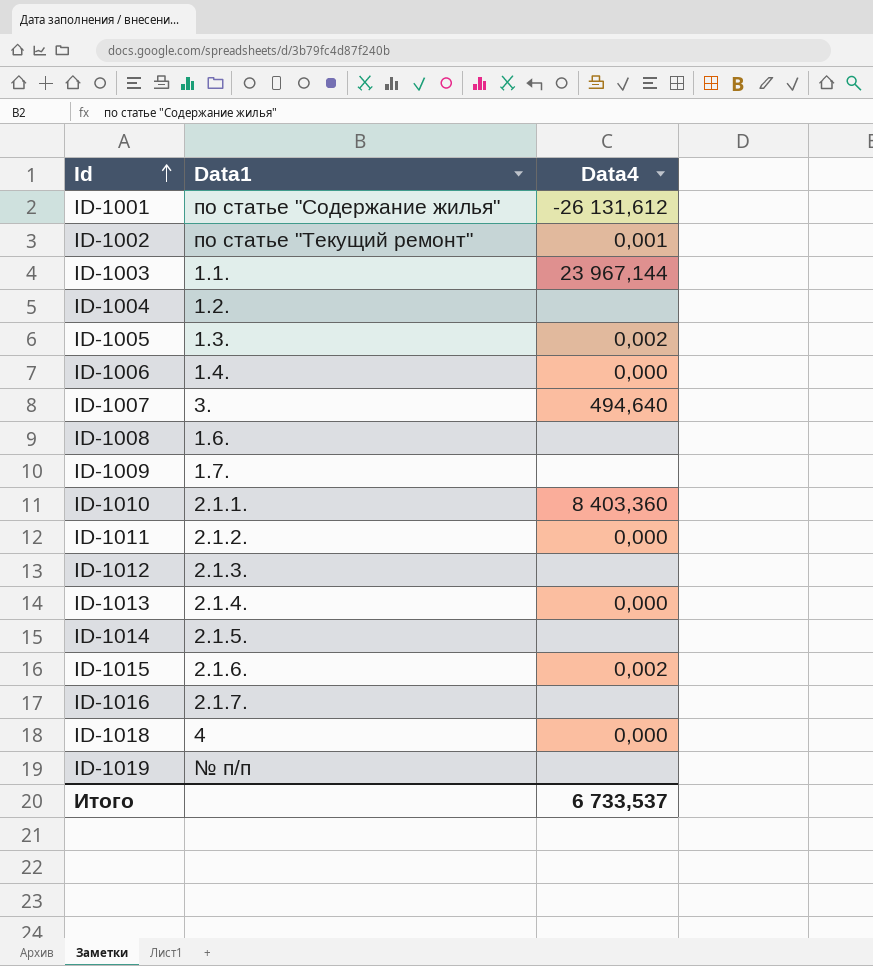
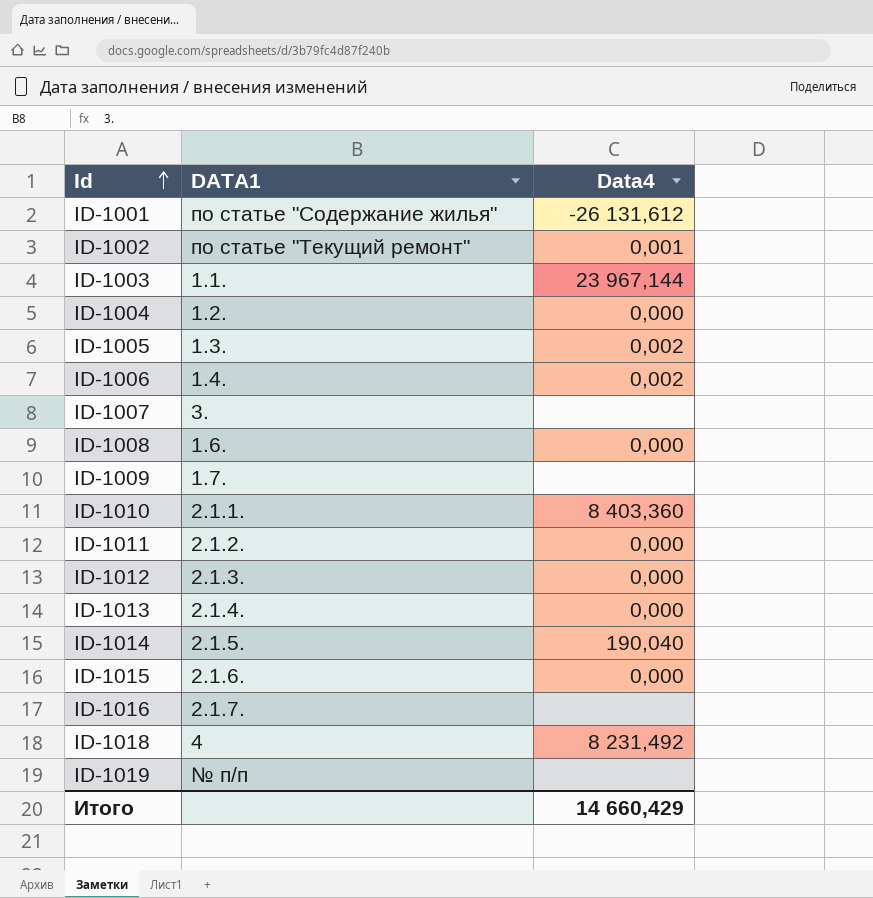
column name: Data1 -> DATA1
ID-1004 | Data4: none -> 0,000
ID-1006 | Data4: 0,000 -> 0,002
ID-1007 | Data4: 494,640 -> none
ID-1008 | Data4: none -> 0,000
ID-1012 | Data4: none -> 0,000
ID-1014 | Data4: none -> 190,040
ID-1015 | Data4: 0,002 -> 0,000
ID-1018 | Data4: 0,000 -> 8 231,492
Итого | Data4: 6 733,537 -> 14 660,429

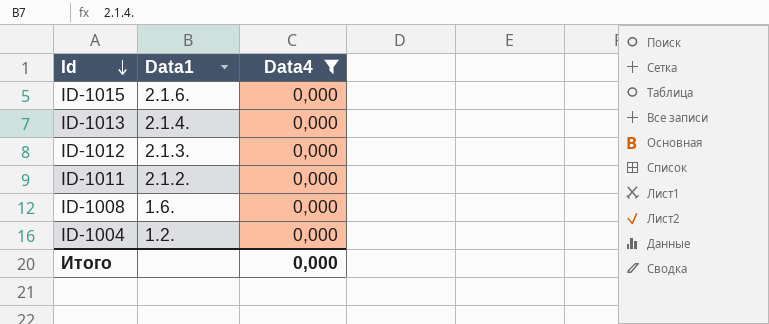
filter: none -> Data4 = 0,000
row order: Id ascending -> Id descending
column name: DATA1 -> Data1
Итого | Data4: 14 660,429 -> 0,000

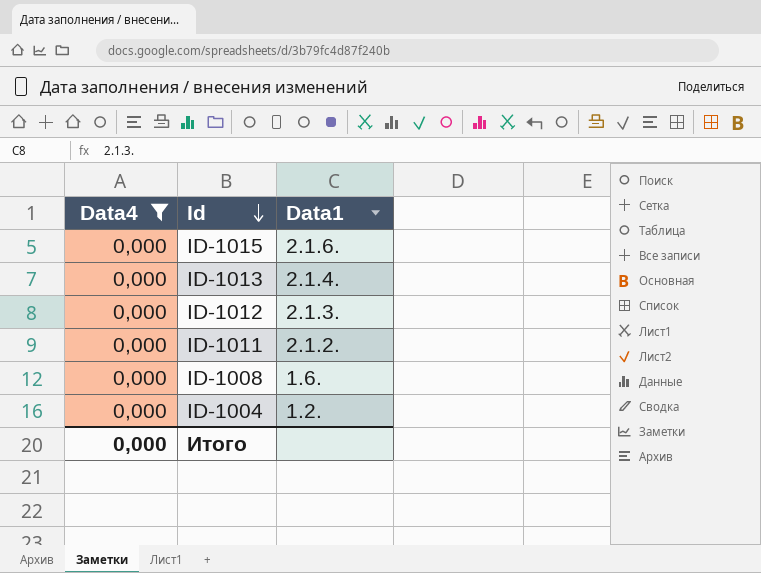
column Data4 | position: 3 -> 1

